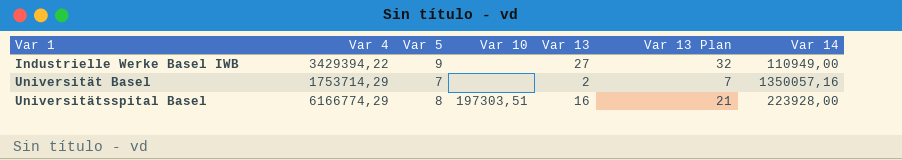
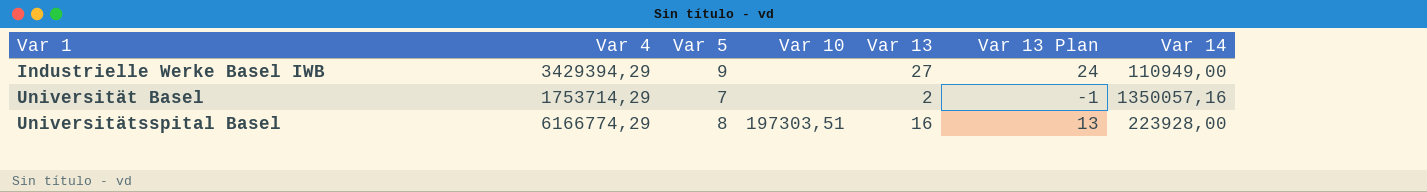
column Var 13 Plan | formula: [Var 13] + 5 -> [Var 13] - 3
Industrielle Werke Basel IWB | Var 4: 3429394,22 -> 3429394,29

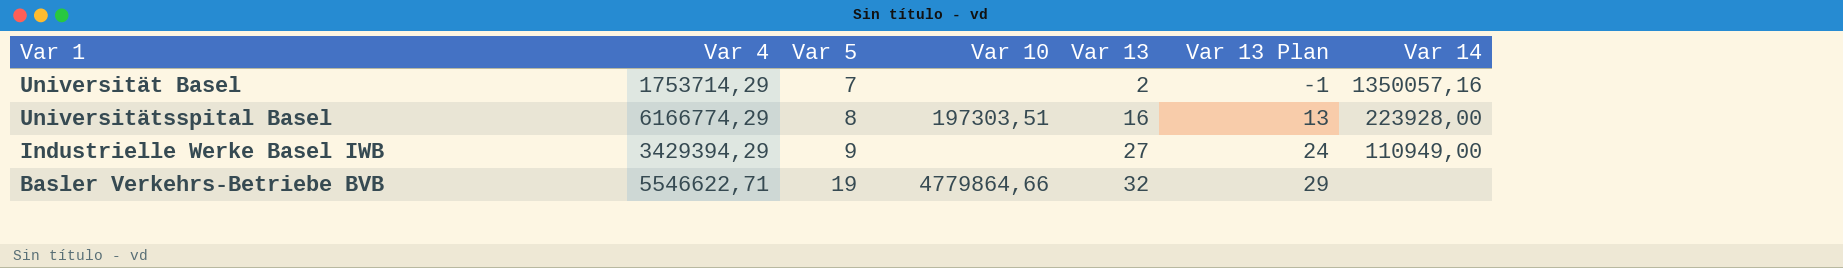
row order: Var 1 ascending -> Var 5 ascending
row Basler Verkehrs-Betriebe BVB: none -> 5546622,71 | 19 | 4779864,66 | 32 | 29 | none

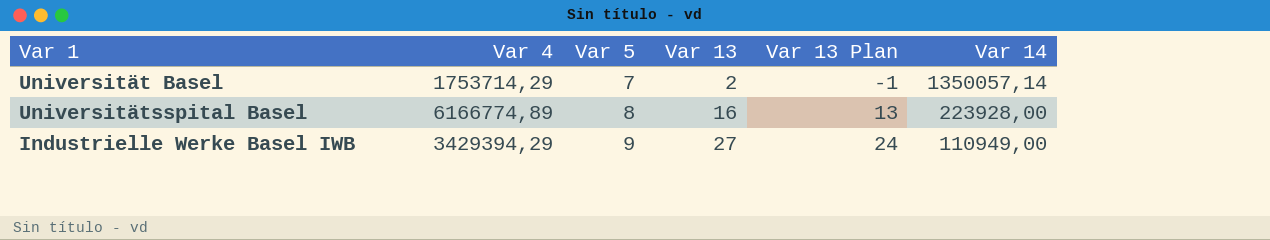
column Var 10 | position: 4 -> none
row Basler Verkehrs-Betriebe BVB: 5546622,71 | 19 | 4779864,66 | 32 | 29 | none -> none
Universität Basel | Var 14: 1350057,16 -> 1350057,14
Universitätsspital Basel | Var 4: 6166774,29 -> 6166774,89

